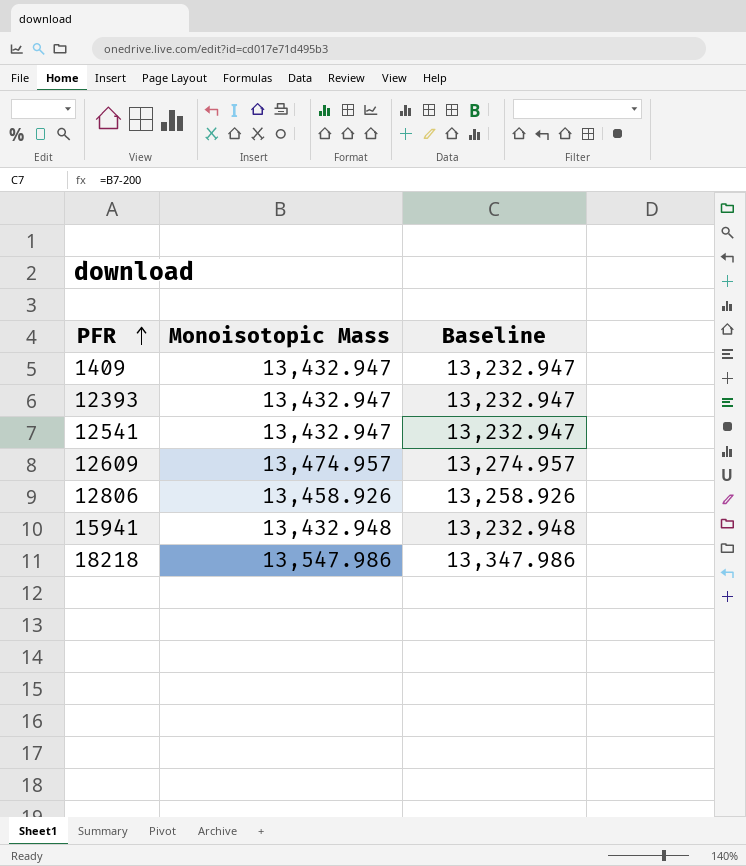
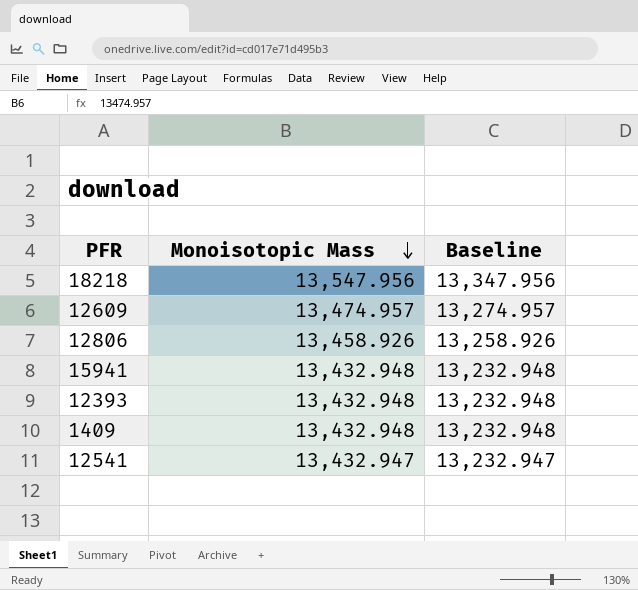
row order: PFR ascending -> Monoisotopic Mass descending
18218 | Monoisotopic Mass: 13,547.986 -> 13,547.956
18218 | Baseline: 13,347.986 -> 13,347.956
12393 | Monoisotopic Mass: 13,432.947 -> 13,432.948
12393 | Baseline: 13,232.947 -> 13,232.948
1409 | Monoisotopic Mass: 13,432.947 -> 13,432.948
1409 | Baseline: 13,232.947 -> 13,232.948

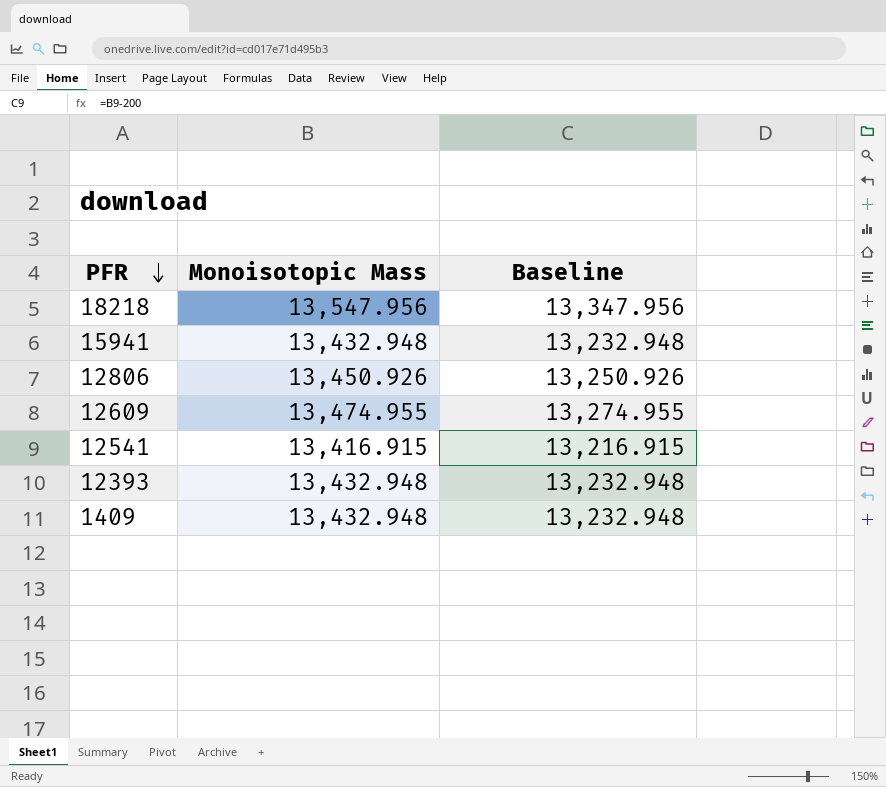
row order: Monoisotopic Mass descending -> PFR descending
12806 | Monoisotopic Mass: 13,458.926 -> 13,450.926
12806 | Baseline: 13,258.926 -> 13,250.926
12609 | Monoisotopic Mass: 13,474.957 -> 13,474.955
12609 | Baseline: 13,274.957 -> 13,274.955
12541 | Monoisotopic Mass: 13,432.947 -> 13,416.915
12541 | Baseline: 13,232.947 -> 13,216.915

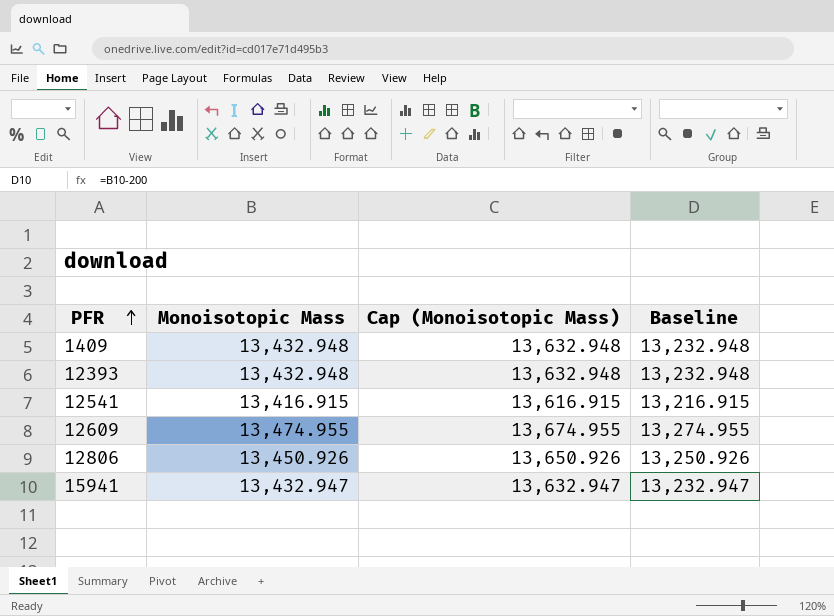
row order: PFR descending -> PFR ascending
column Cap (Monoisotopic Mass) | formula: none -> [Monoisotopic Mass] + 200
row 18218: 13,547.956 | 13,347.956 -> none
15941 | Monoisotopic Mass: 13,432.948 -> 13,432.947
15941 | Baseline: 13,232.948 -> 13,232.947

